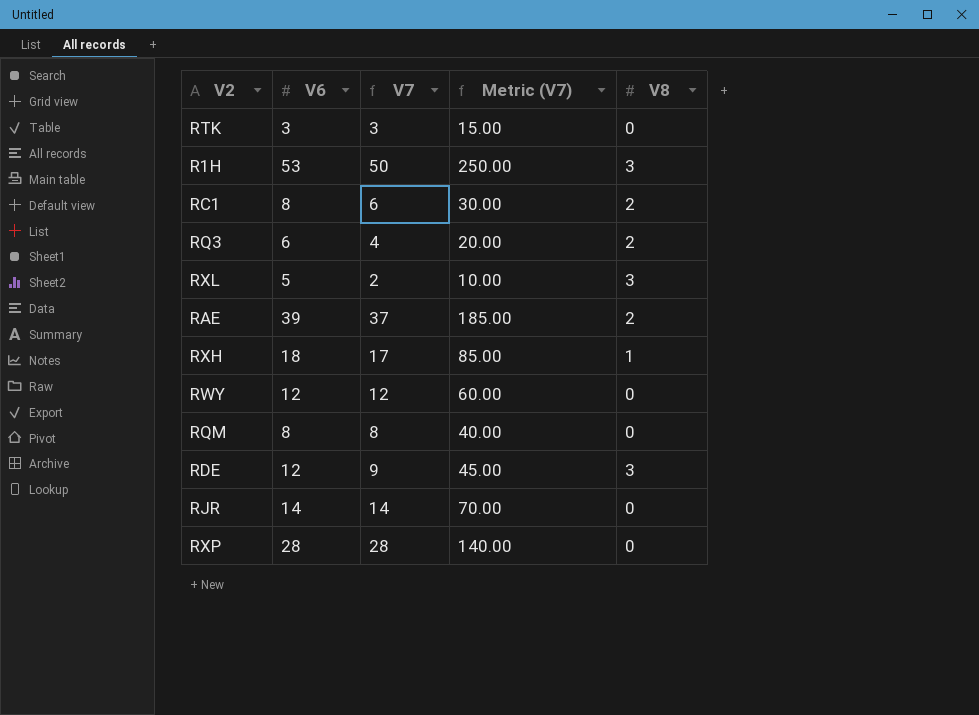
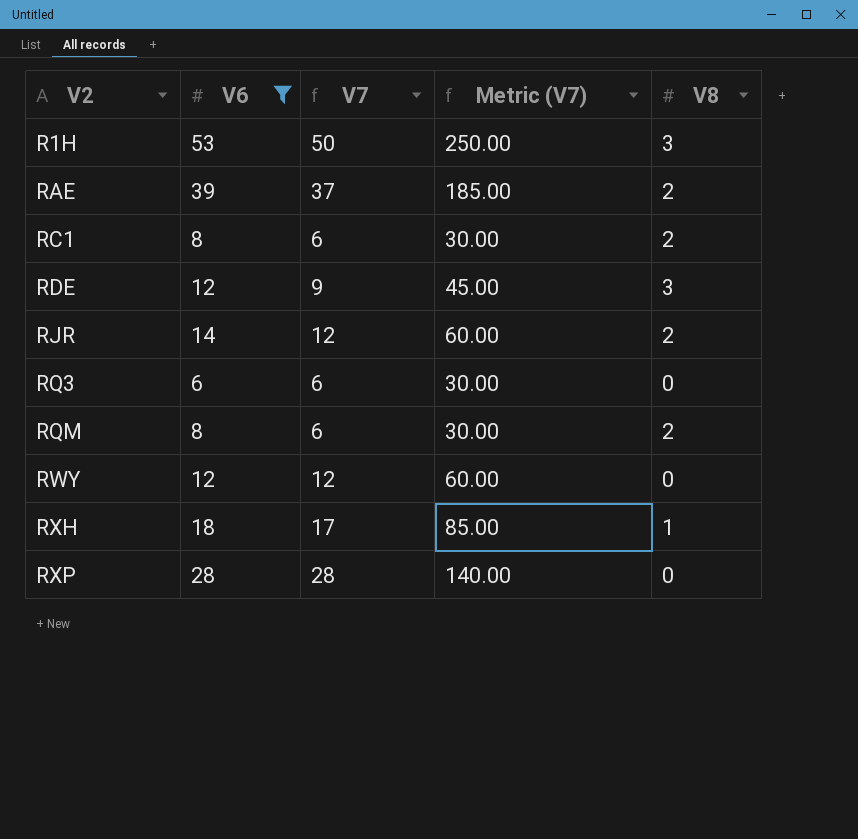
filter: none -> V6 >= 6
row order: none -> V2 ascending
RJR | V7: 14 -> 12
RJR | Metric (V7): 70.00 -> 60.00
RJR | V8: 0 -> 2
RQ3 | V7: 4 -> 6
RQ3 | Metric (V7): 20.00 -> 30.00
RQ3 | V8: 2 -> 0
RQM | V7: 8 -> 6
RQM | Metric (V7): 40.00 -> 30.00
RQM | V8: 0 -> 2

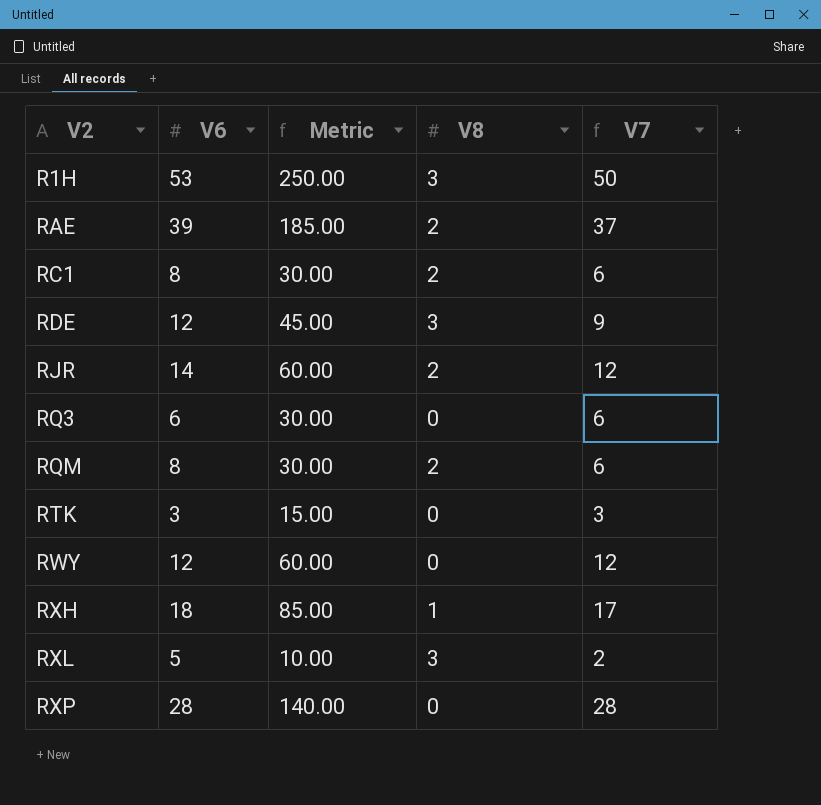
filter: V6 >= 6 -> none
column name: Metric (V7) -> Metric
column V7 | position: 3 -> 5

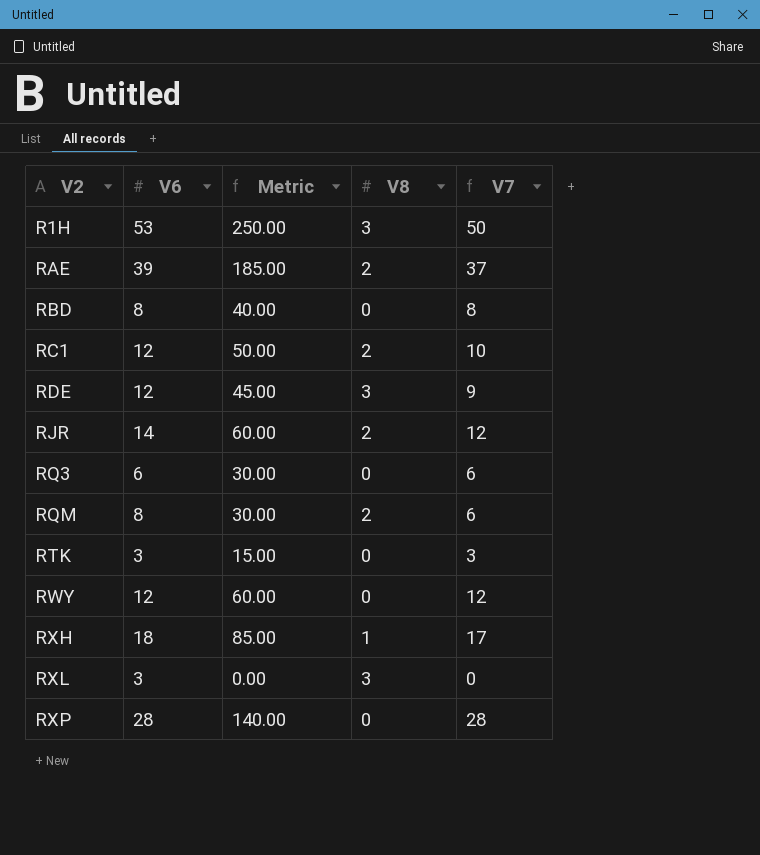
row RBD: none -> 8 | 40.00 | 0 | 8
RC1 | V6: 8 -> 12
RC1 | Metric: 30.00 -> 50.00
RC1 | V7: 6 -> 10
RXL | V6: 5 -> 3
RXL | Metric: 10.00 -> 0.00
RXL | V7: 2 -> 0

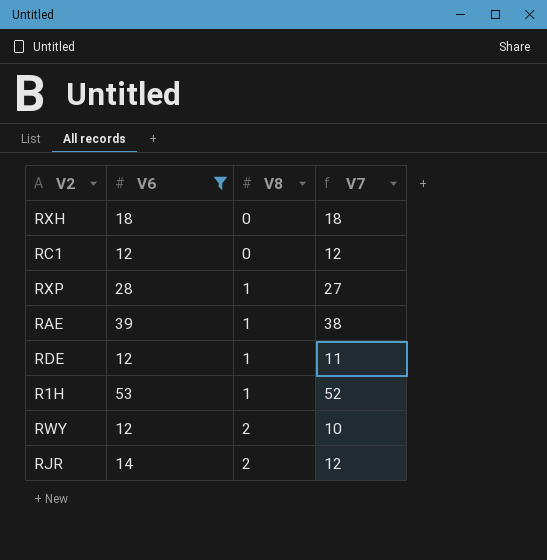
filter: none -> V6 >= 12
row order: V2 ascending -> V8 ascending
column Metric | formula: [V7] * 5 -> none
RXH | V8: 1 -> 0
RXH | V7: 17 -> 18
RC1 | V8: 2 -> 0
RC1 | V7: 10 -> 12
RXP | V8: 0 -> 1
RXP | V7: 28 -> 27
RAE | V8: 2 -> 1
RAE | V7: 37 -> 38
RDE | V8: 3 -> 1
RDE | V7: 9 -> 11
R1H | V8: 3 -> 1
R1H | V7: 50 -> 52
RWY | V8: 0 -> 2
RWY | V7: 12 -> 10

